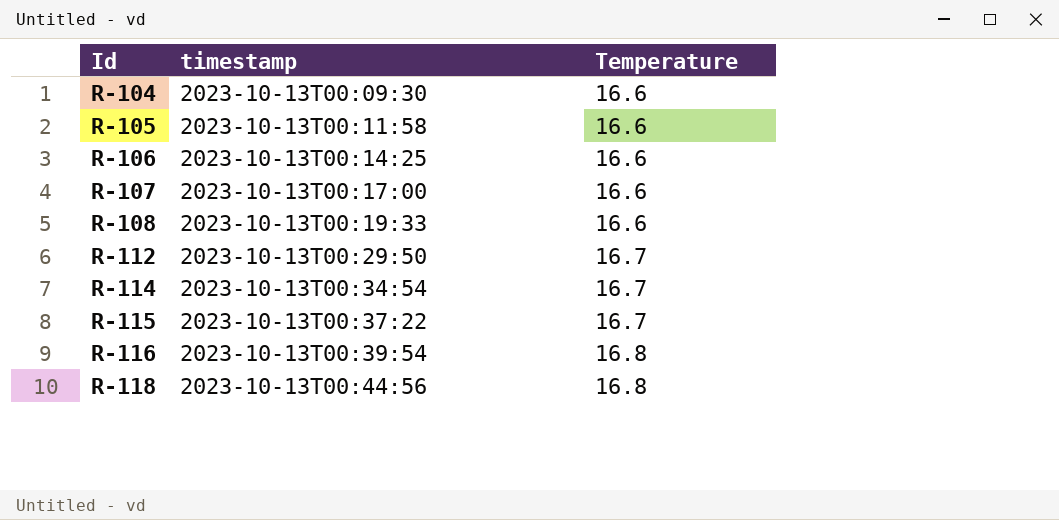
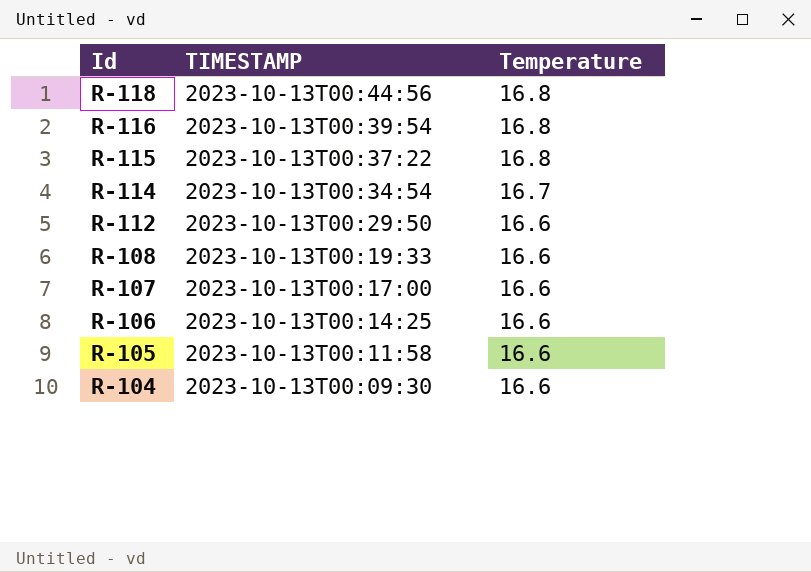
row order: Id ascending -> Id descending
column name: timestamp -> TIMESTAMP
R-115 | Temperature: 16.7 -> 16.8
R-112 | Temperature: 16.7 -> 16.6

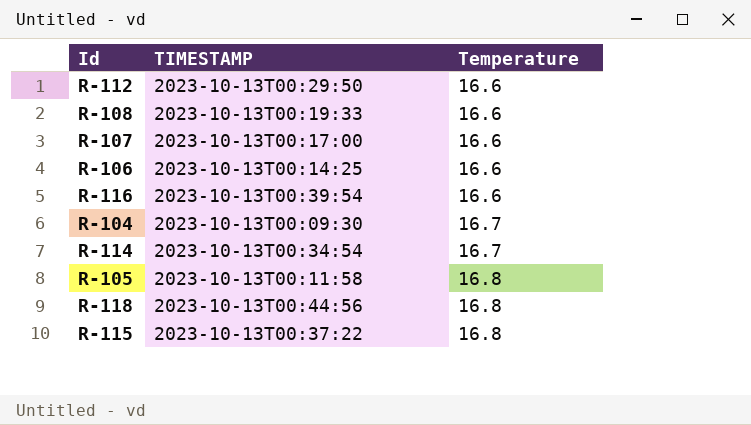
row order: Id descending -> Temperature ascending
R-116 | Temperature: 16.8 -> 16.6
R-104 | Temperature: 16.6 -> 16.7
R-105 | Temperature: 16.6 -> 16.8

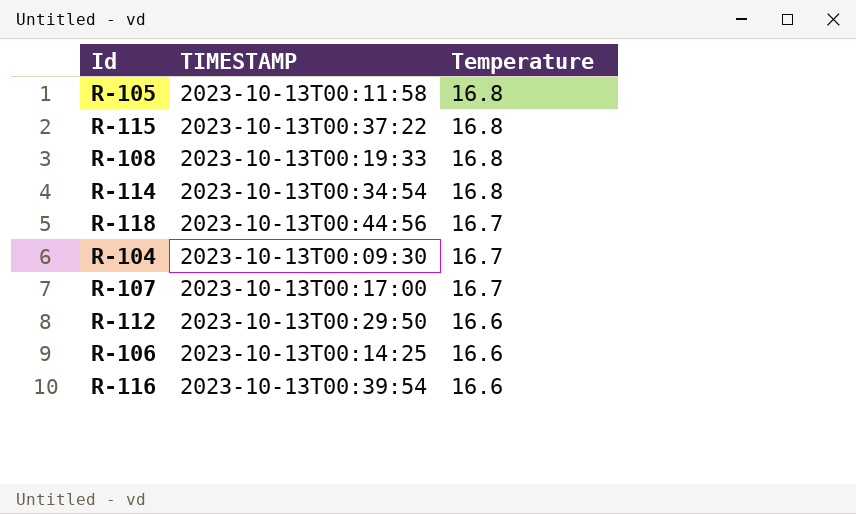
row order: Temperature ascending -> Temperature descending
R-108 | Temperature: 16.6 -> 16.8
R-114 | Temperature: 16.7 -> 16.8
R-118 | Temperature: 16.8 -> 16.7
R-107 | Temperature: 16.6 -> 16.7

